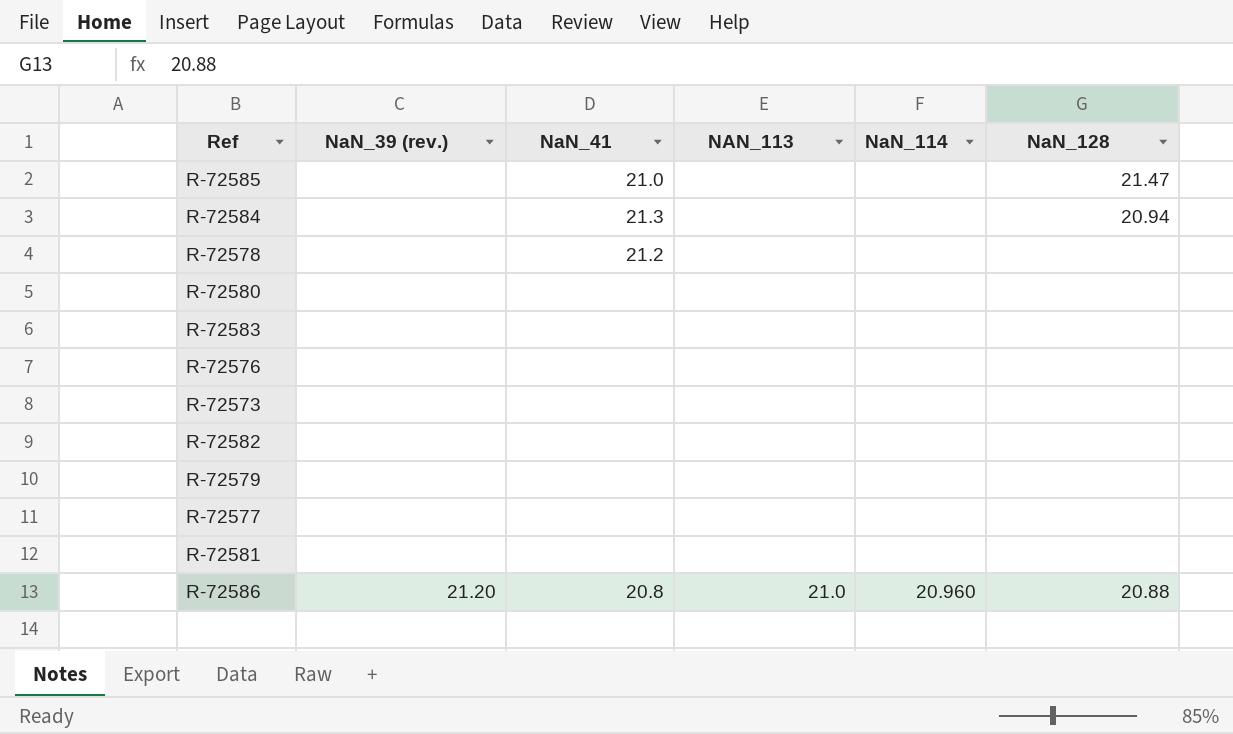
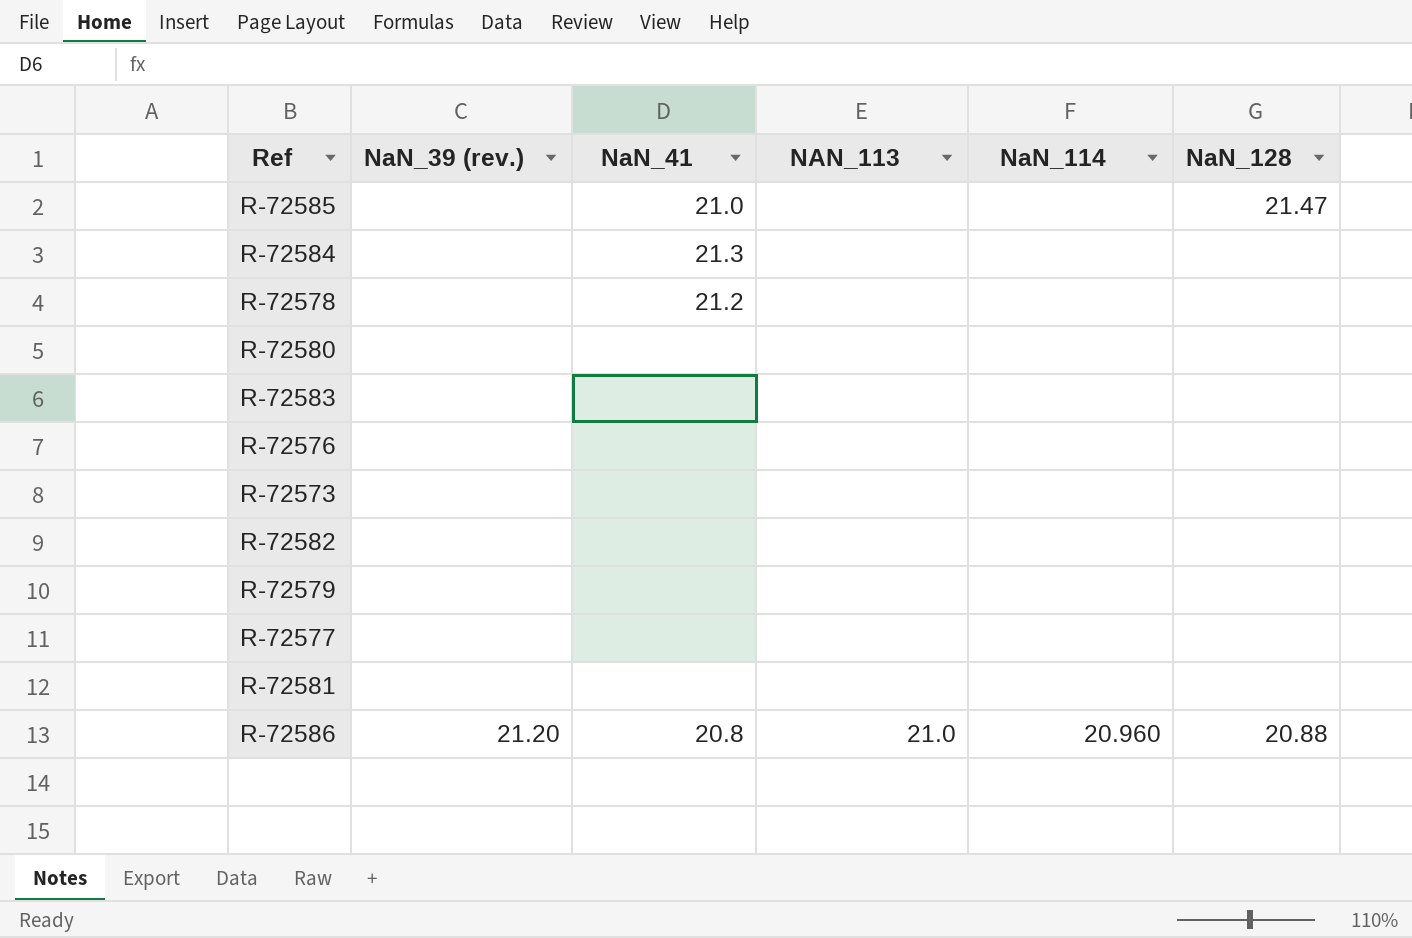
R-72584 | NaN_128: 20.94 -> none

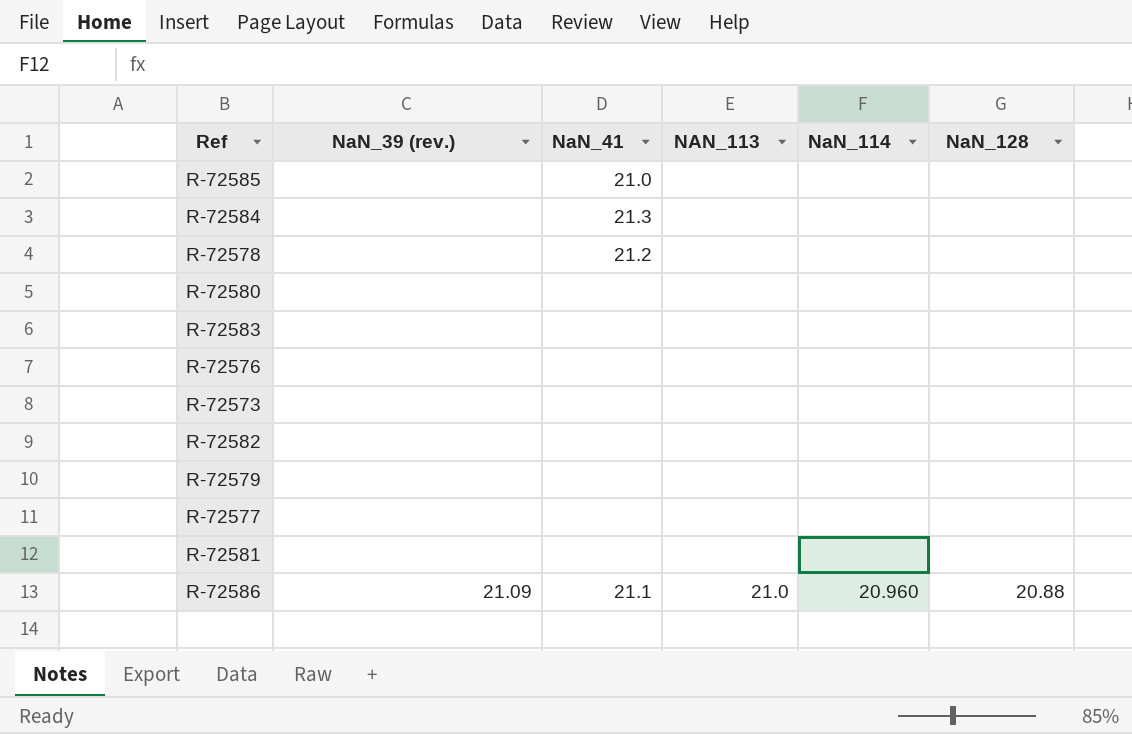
R-72585 | NaN_128: 21.47 -> none
R-72586 | NaN_39 (rev.): 21.20 -> 21.09
R-72586 | NaN_41: 20.8 -> 21.1

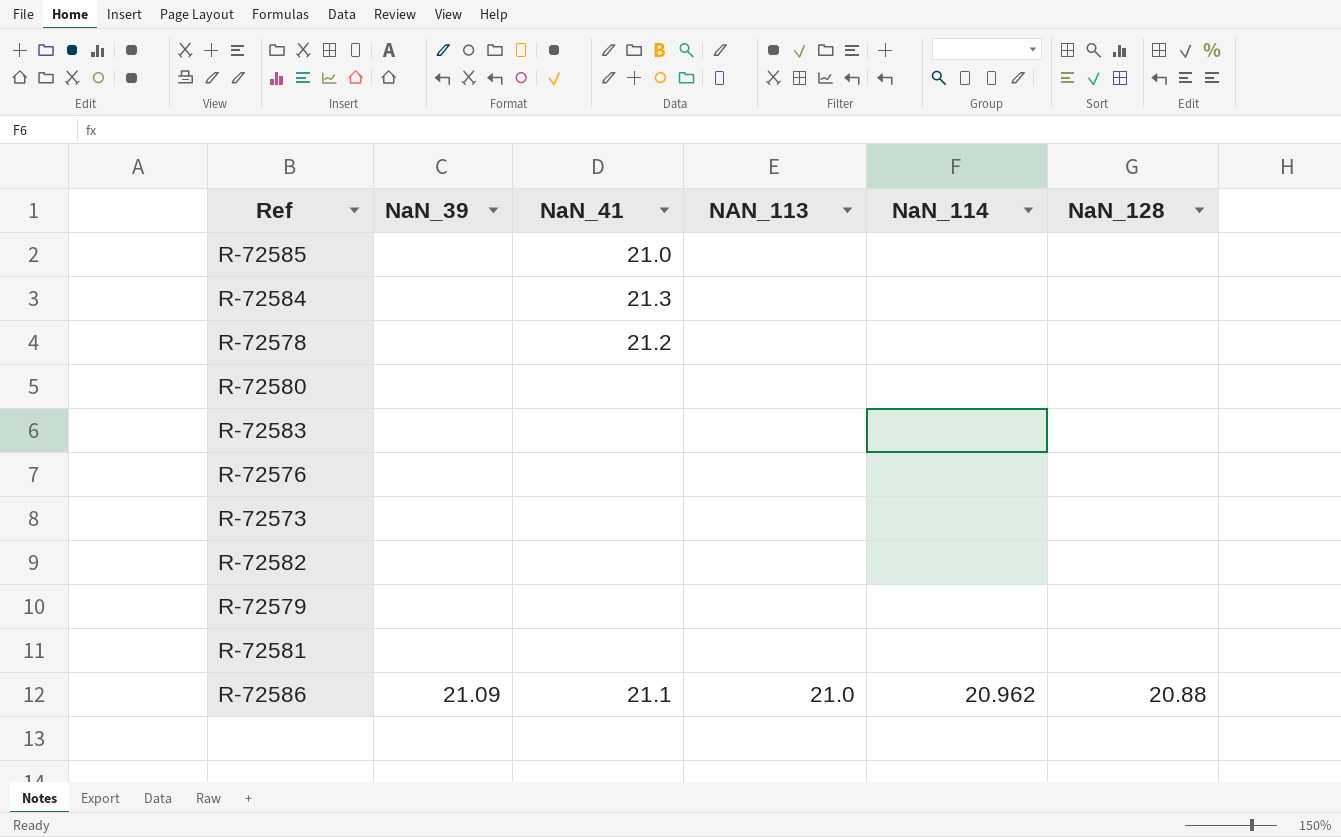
column name: NaN_39 (rev.) -> NaN_39
row R-72577: none | none | none | none | none -> none
R-72586 | NaN_114: 20.960 -> 20.962

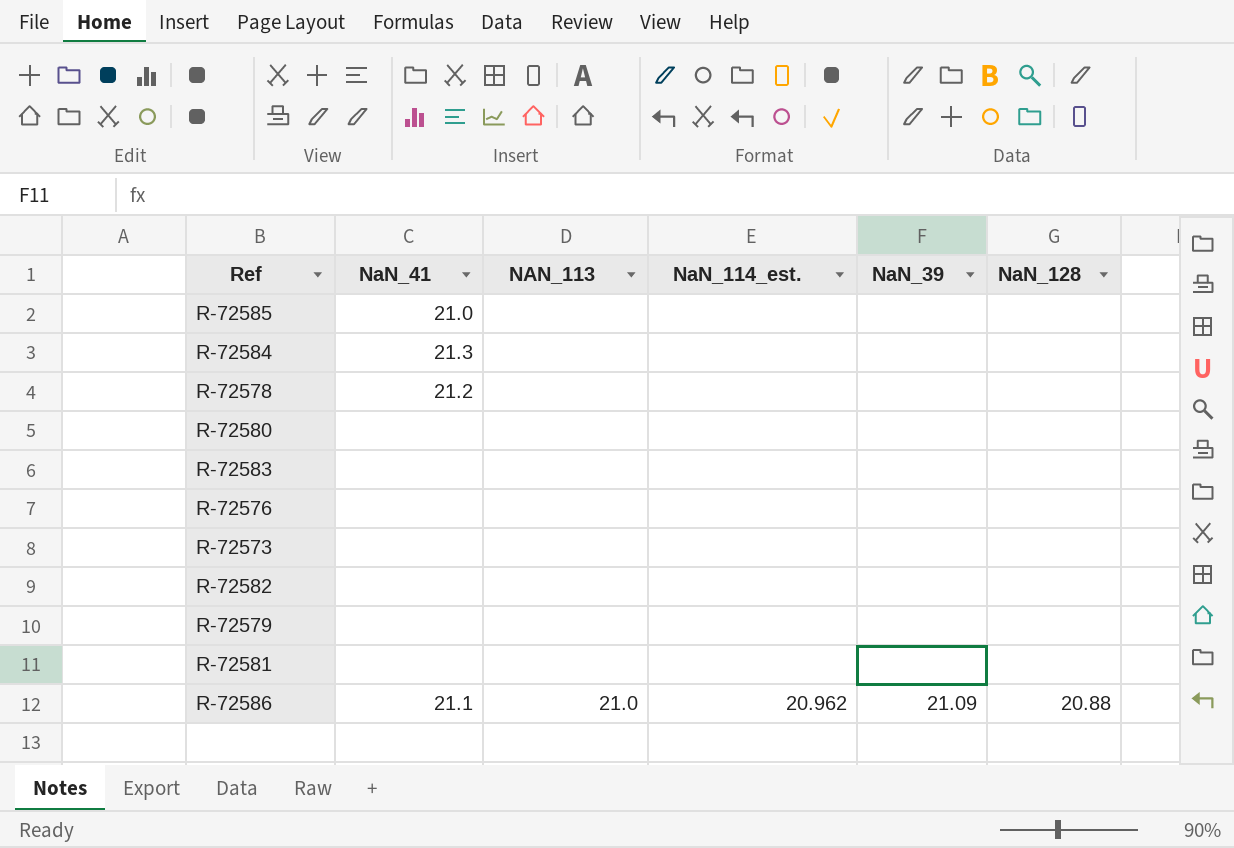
column name: NaN_114 -> NaN_114_est.
column NaN_39 | position: 2 -> 5

